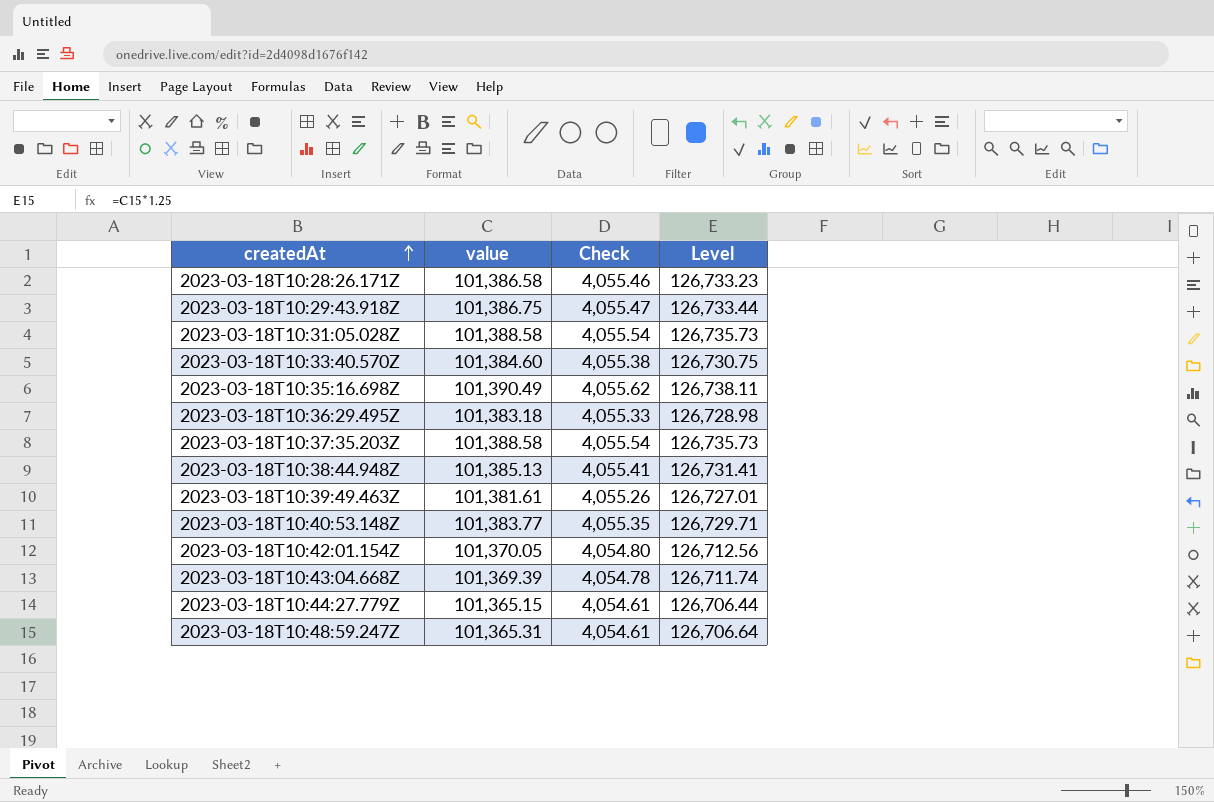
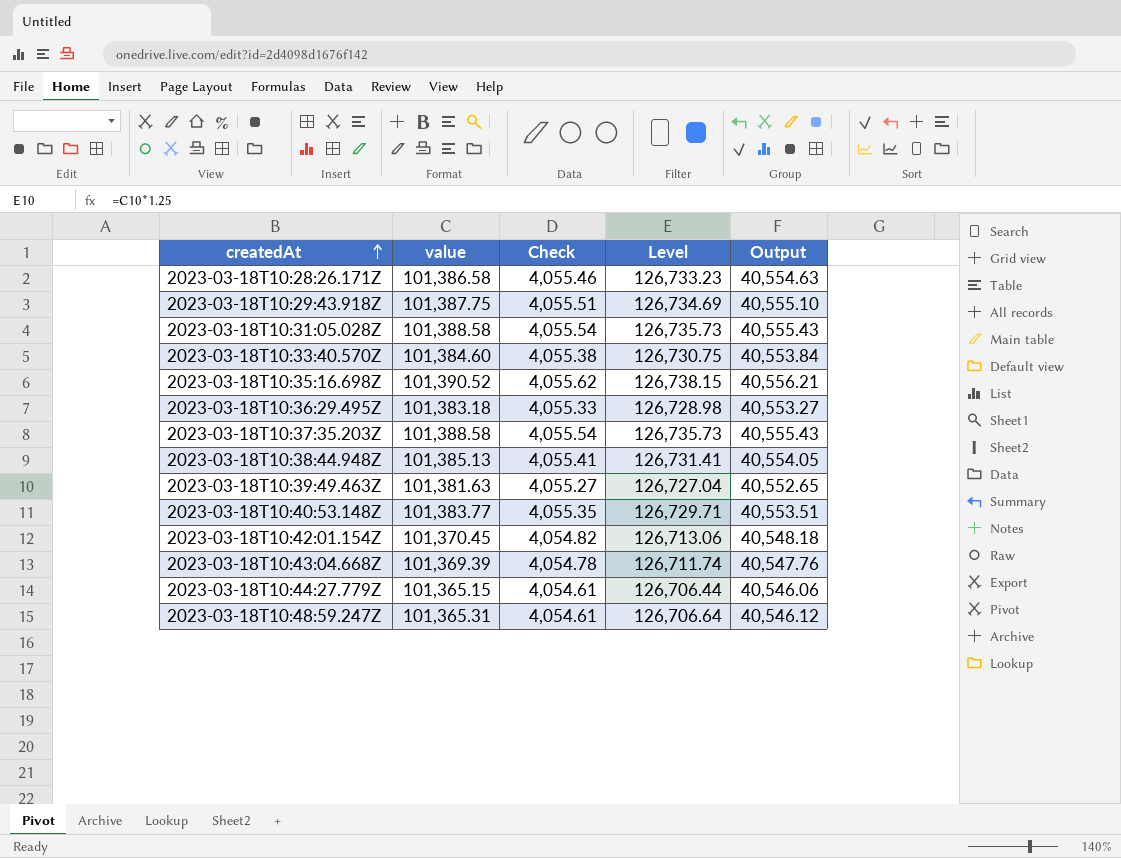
column Output | formula: none -> [value] * 0.4
2023-03-18T10:29:43.918Z | value: 101,386.75 -> 101,387.75
2023-03-18T10:29:43.918Z | Check: 4,055.47 -> 4,055.51
2023-03-18T10:29:43.918Z | Level: 126,733.44 -> 126,734.69
2023-03-18T10:35:16.698Z | value: 101,390.49 -> 101,390.52
2023-03-18T10:35:16.698Z | Level: 126,738.11 -> 126,738.15
2023-03-18T10:39:49.463Z | value: 101,381.61 -> 101,381.63
2023-03-18T10:39:49.463Z | Check: 4,055.26 -> 4,055.27
2023-03-18T10:39:49.463Z | Level: 126,727.01 -> 126,727.04
2023-03-18T10:42:01.154Z | value: 101,370.05 -> 101,370.45
2023-03-18T10:42:01.154Z | Check: 4,054.80 -> 4,054.82
2023-03-18T10:42:01.154Z | Level: 126,712.56 -> 126,713.06

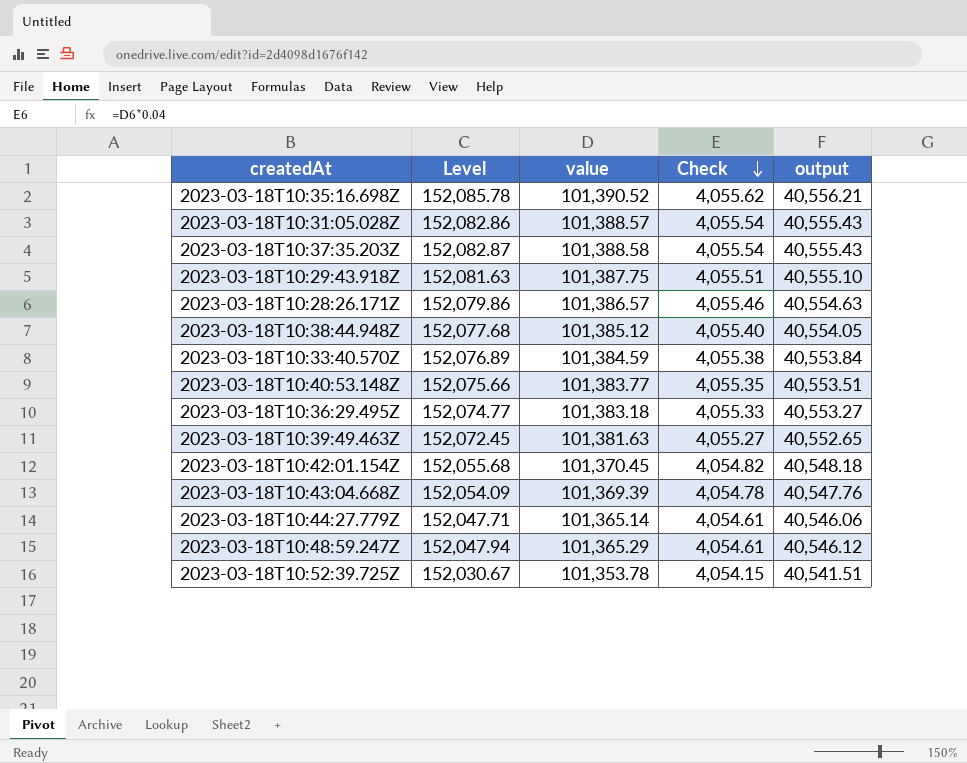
row order: createdAt ascending -> Check descending
column Level | formula: [value] * 1.25 -> [value] * 1.5
column Level | position: 4 -> 2
column name: Output -> output
2023-03-18T10:31:05.028Z | value: 101,388.58 -> 101,388.57
2023-03-18T10:28:26.171Z | value: 101,386.58 -> 101,386.57
2023-03-18T10:38:44.948Z | value: 101,385.13 -> 101,385.12
2023-03-18T10:38:44.948Z | Check: 4,055.41 -> 4,055.40
2023-03-18T10:33:40.570Z | value: 101,384.60 -> 101,384.59
2023-03-18T10:44:27.779Z | value: 101,365.15 -> 101,365.14
2023-03-18T10:48:59.247Z | value: 101,365.31 -> 101,365.29
row 2023-03-18T10:52:39.725Z: none -> 152,030.67 | 101,353.78 | 4,054.15 | 40,541.51

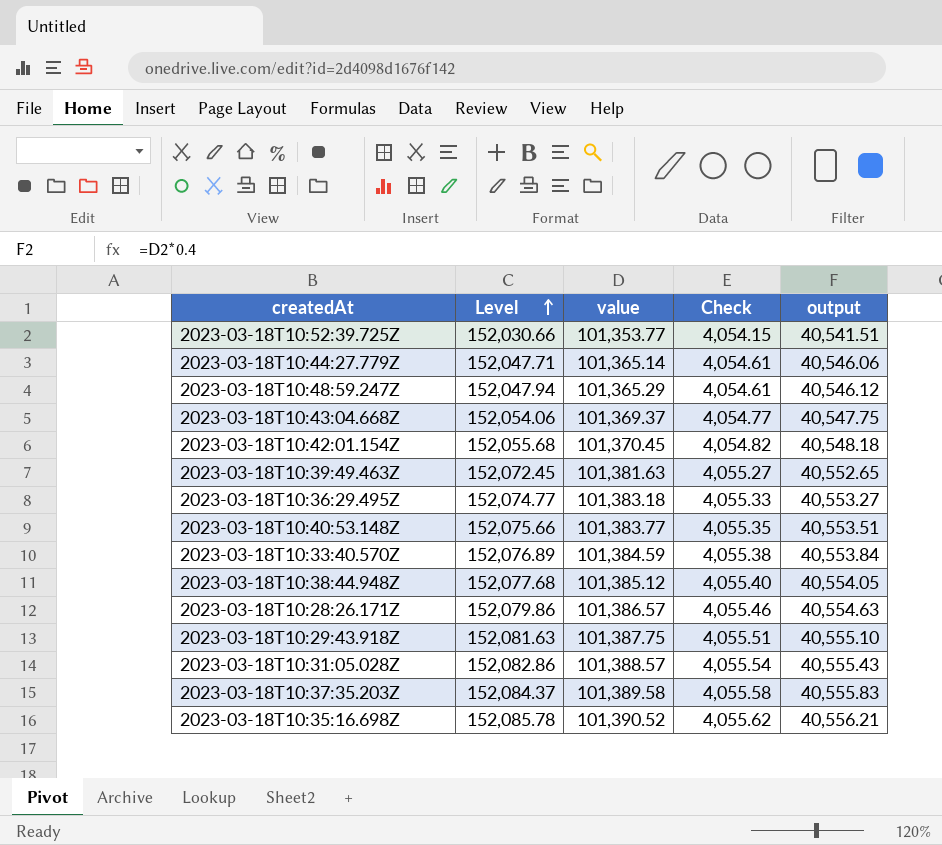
row order: Check descending -> Level ascending
2023-03-18T10:52:39.725Z | Level: 152,030.67 -> 152,030.66
2023-03-18T10:52:39.725Z | value: 101,353.78 -> 101,353.77
2023-03-18T10:43:04.668Z | Level: 152,054.09 -> 152,054.06
2023-03-18T10:43:04.668Z | value: 101,369.39 -> 101,369.37
2023-03-18T10:43:04.668Z | Check: 4,054.78 -> 4,054.77
2023-03-18T10:43:04.668Z | output: 40,547.76 -> 40,547.75
2023-03-18T10:37:35.203Z | Level: 152,082.87 -> 152,084.37
2023-03-18T10:37:35.203Z | value: 101,388.58 -> 101,389.58
2023-03-18T10:37:35.203Z | Check: 4,055.54 -> 4,055.58
2023-03-18T10:37:35.203Z | output: 40,555.43 -> 40,555.83

